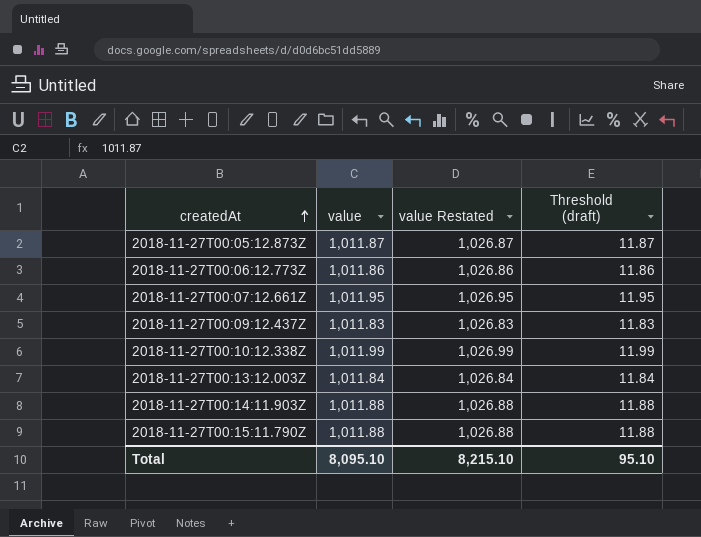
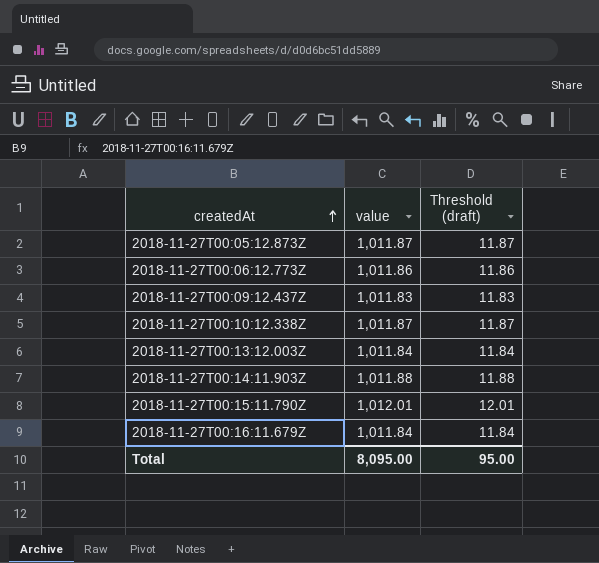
column value Restated | formula: [value] + 15 -> none
row 2018-11-27T00:07:12.661Z: 1,011.95 | 1,026.95 | 11.95 -> none
2018-11-27T00:10:12.338Z | value: 1,011.99 -> 1,011.87
2018-11-27T00:10:12.338Z | Threshold (draft): 11.99 -> 11.87
2018-11-27T00:15:11.790Z | value: 1,011.88 -> 1,012.01
2018-11-27T00:15:11.790Z | Threshold (draft): 11.88 -> 12.01
row 2018-11-27T00:16:11.679Z: none -> 1,011.84 | 11.84
Total | value: 8,095.10 -> 8,095.00
Total | Threshold (draft): 95.10 -> 95.00

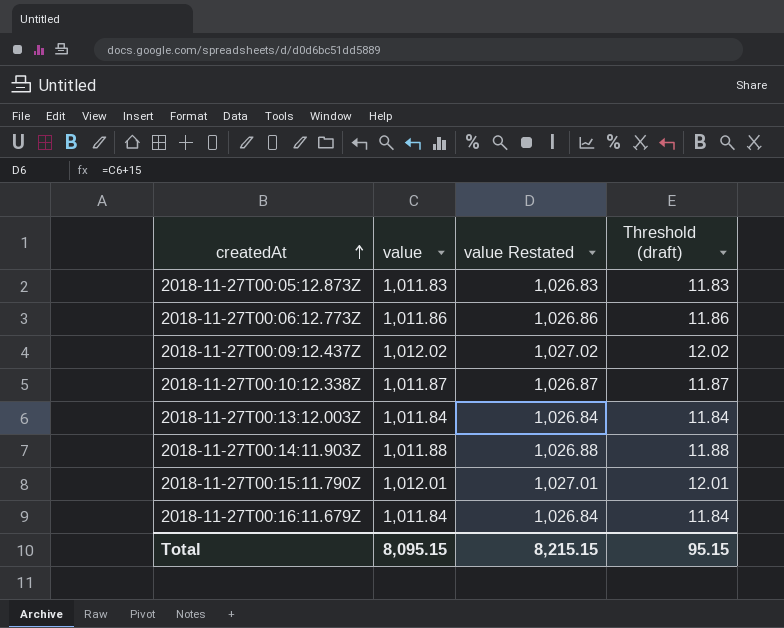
column value Restated | formula: none -> [value] + 15
2018-11-27T00:05:12.873Z | value: 1,011.87 -> 1,011.83
2018-11-27T00:05:12.873Z | Threshold (draft): 11.87 -> 11.83
2018-11-27T00:09:12.437Z | value: 1,011.83 -> 1,012.02
2018-11-27T00:09:12.437Z | Threshold (draft): 11.83 -> 12.02
Total | value: 8,095.00 -> 8,095.15
Total | Threshold (draft): 95.00 -> 95.15

